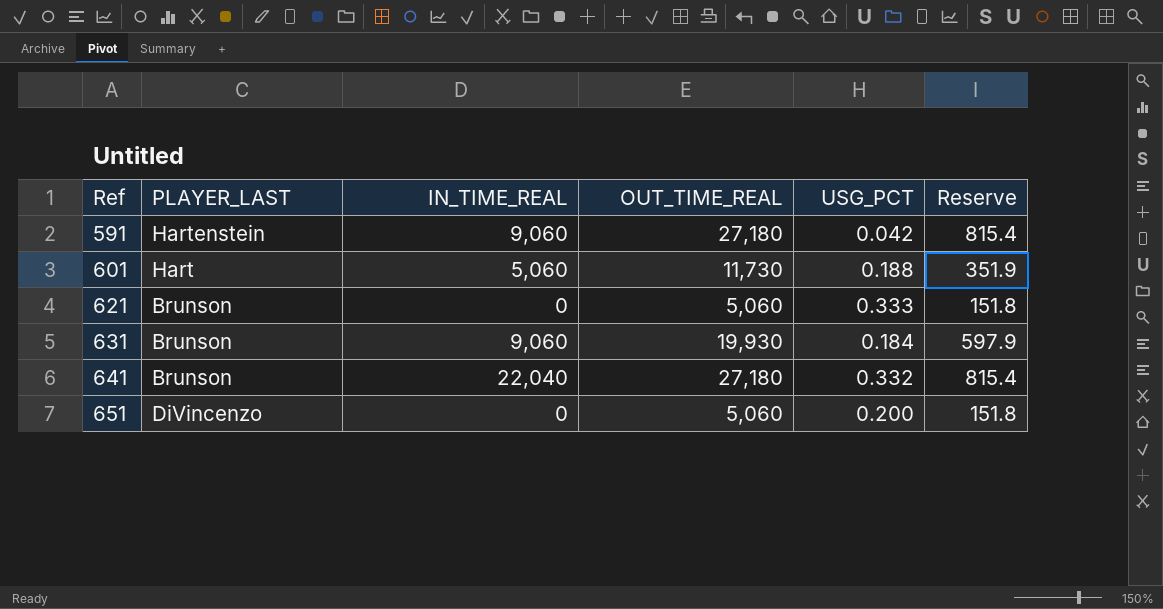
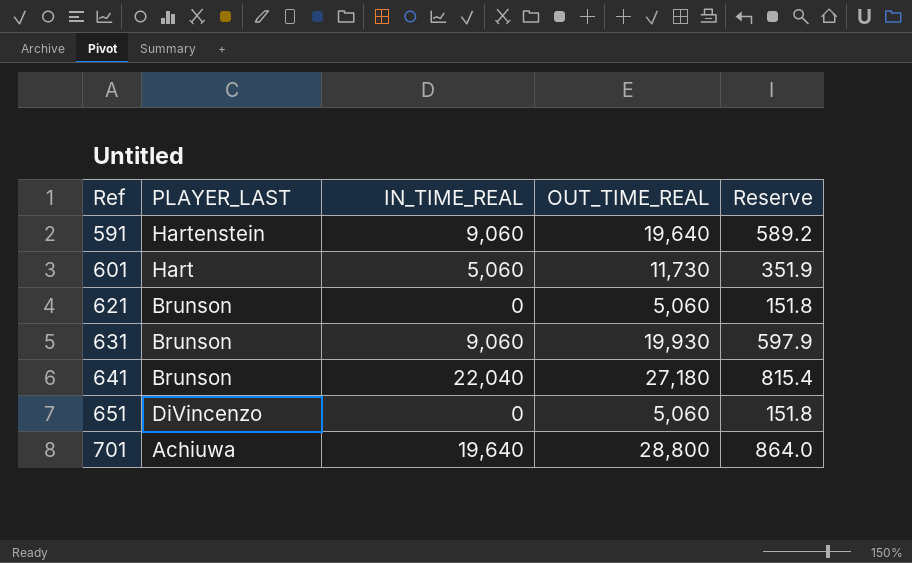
column USG_PCT | position: 5 -> none
591 | OUT_TIME_REAL: 27,180 -> 19,640
591 | Reserve: 815.4 -> 589.2
row 701: none -> Achiuwa | 19,640 | 28,800 | 864.0

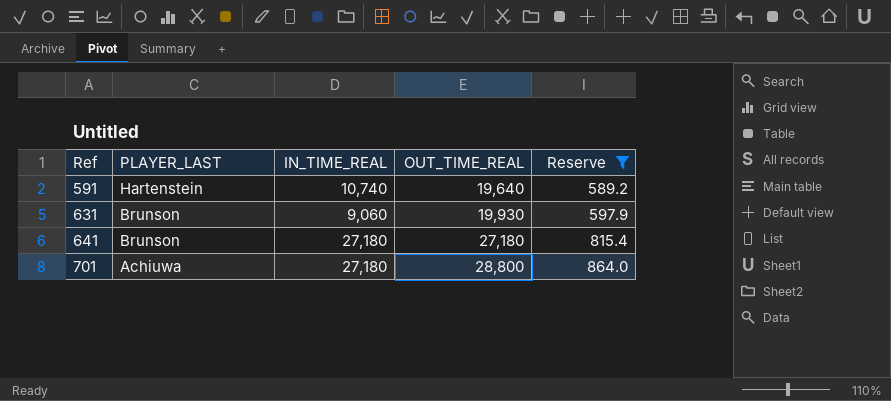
filter: none -> Reserve >= 589.2
591 | IN_TIME_REAL: 9,060 -> 10,740
641 | IN_TIME_REAL: 22,040 -> 27,180
701 | IN_TIME_REAL: 19,640 -> 27,180

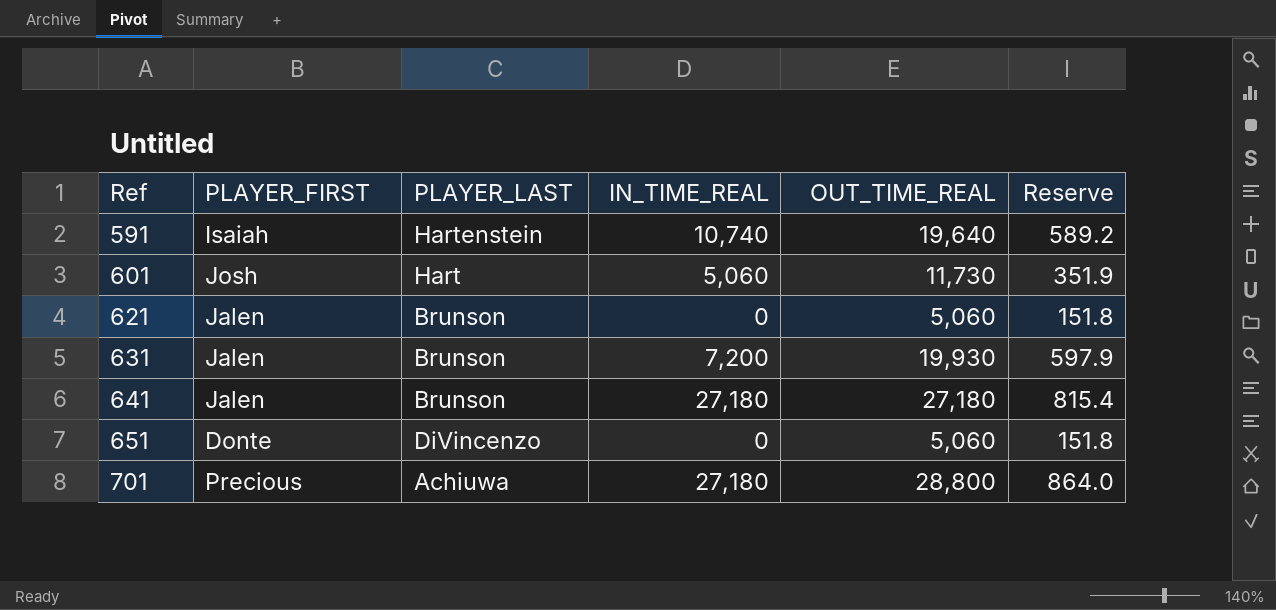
filter: Reserve >= 589.2 -> none
column PLAYER_FIRST | position: none -> 2
631 | IN_TIME_REAL: 9,060 -> 7,200

